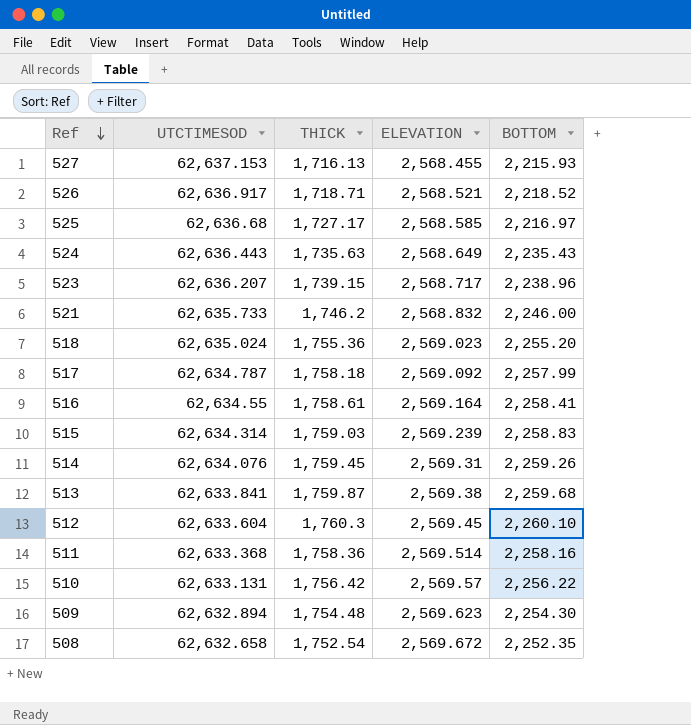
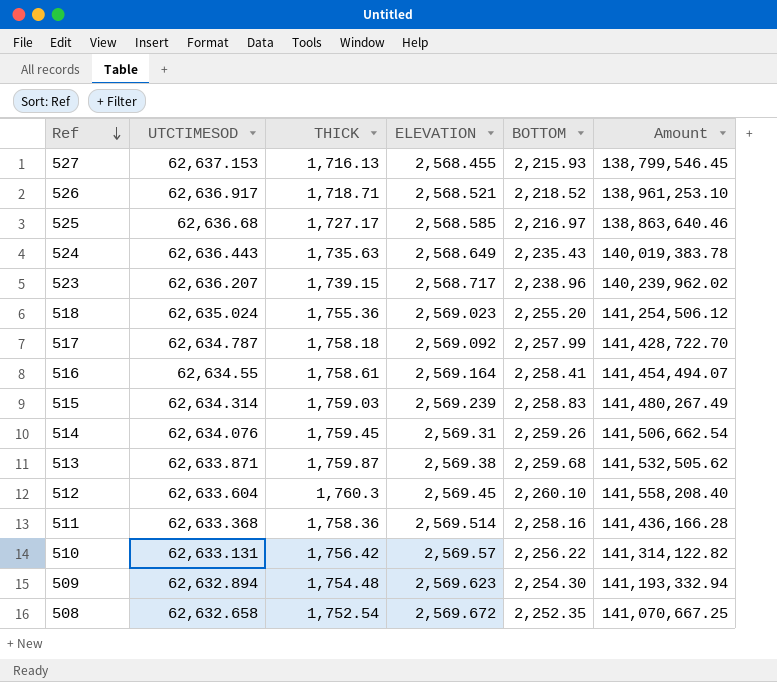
column Amount | formula: none -> [UTCTIMESOD] * [BOTTOM]
row 521: 62,635.733 | 1,746.2 | 2,568.832 | 2,246.00 -> none
513 | UTCTIMESOD: 62,633.841 -> 62,633.871

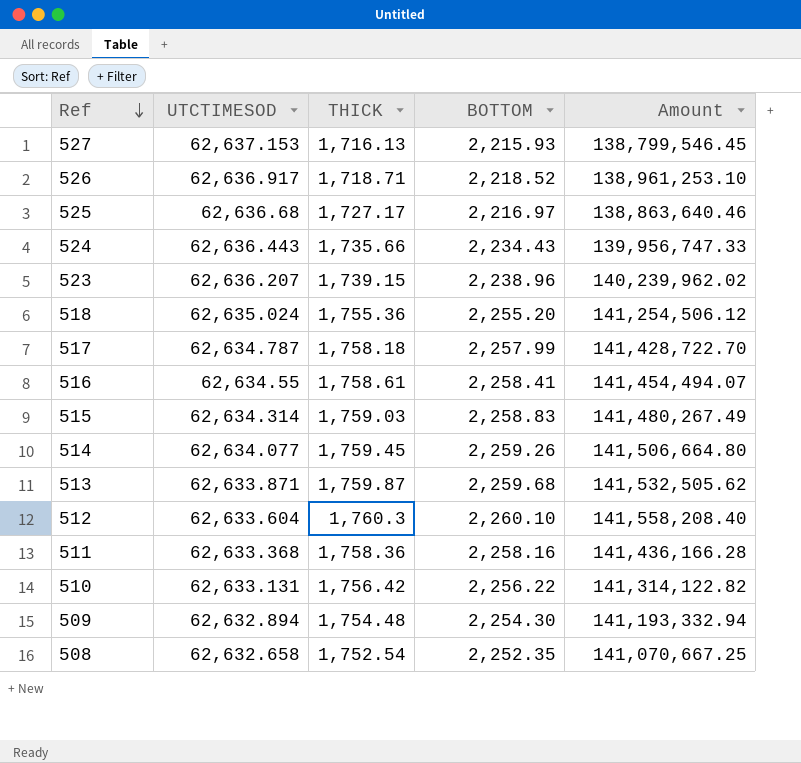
column ELEVATION | position: 4 -> none
524 | THICK: 1,735.63 -> 1,735.66
524 | BOTTOM: 2,235.43 -> 2,234.43
524 | Amount: 140,019,383.78 -> 139,956,747.33
514 | UTCTIMESOD: 62,634.076 -> 62,634.077
514 | Amount: 141,506,662.54 -> 141,506,664.80

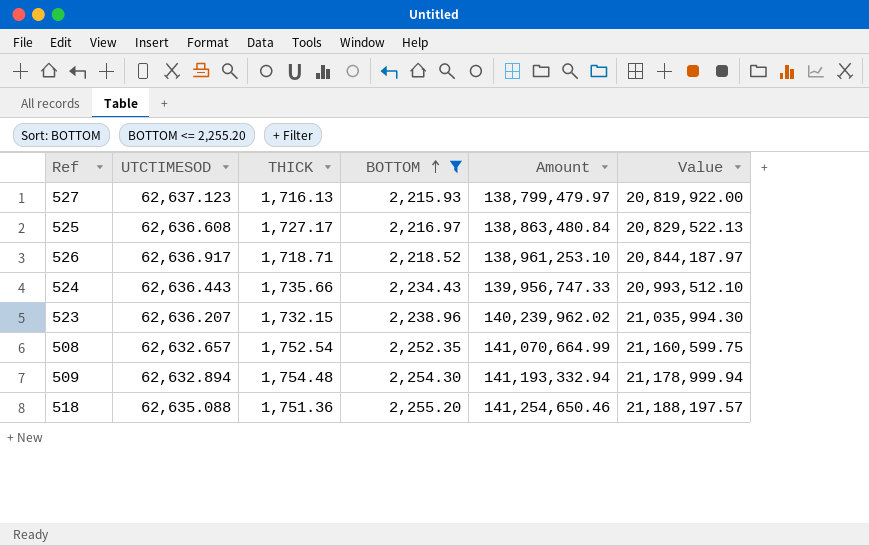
filter: none -> BOTTOM <= 2,255.20
row order: Ref descending -> BOTTOM ascending
column Value | formula: none -> [Amount] * 0.15
527 | UTCTIMESOD: 62,637.153 -> 62,637.123
527 | Amount: 138,799,546.45 -> 138,799,479.97
525 | UTCTIMESOD: 62,636.68 -> 62,636.608
525 | Amount: 138,863,640.46 -> 138,863,480.84
523 | THICK: 1,739.15 -> 1,732.15
508 | UTCTIMESOD: 62,632.658 -> 62,632.657
508 | Amount: 141,070,667.25 -> 141,070,664.99
518 | UTCTIMESOD: 62,635.024 -> 62,635.088
518 | THICK: 1,755.36 -> 1,751.36
518 | Amount: 141,254,506.12 -> 141,254,650.46

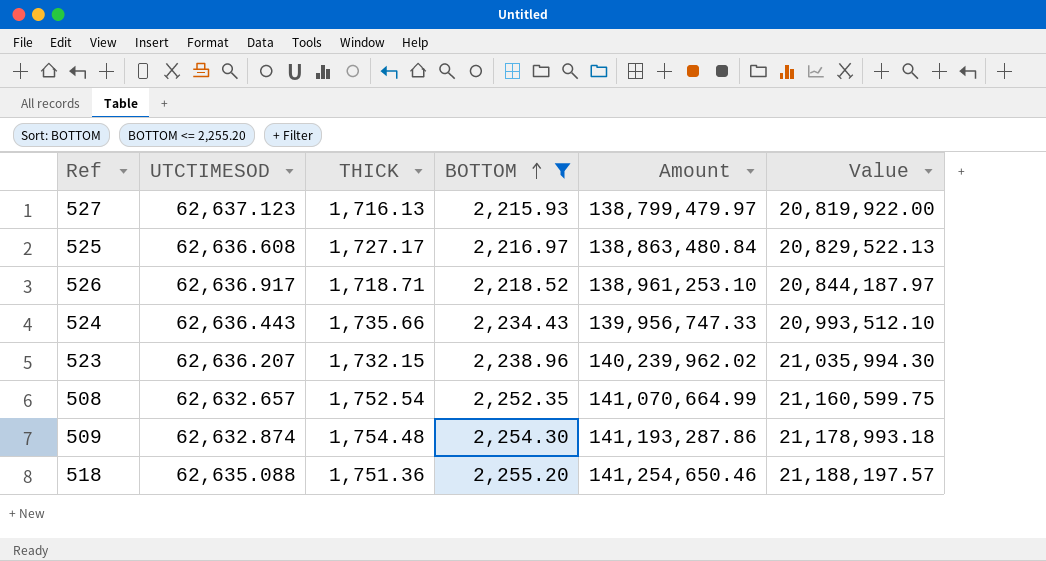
509 | UTCTIMESOD: 62,632.894 -> 62,632.874
509 | Amount: 141,193,332.94 -> 141,193,287.86
509 | Value: 21,178,999.94 -> 21,178,993.18

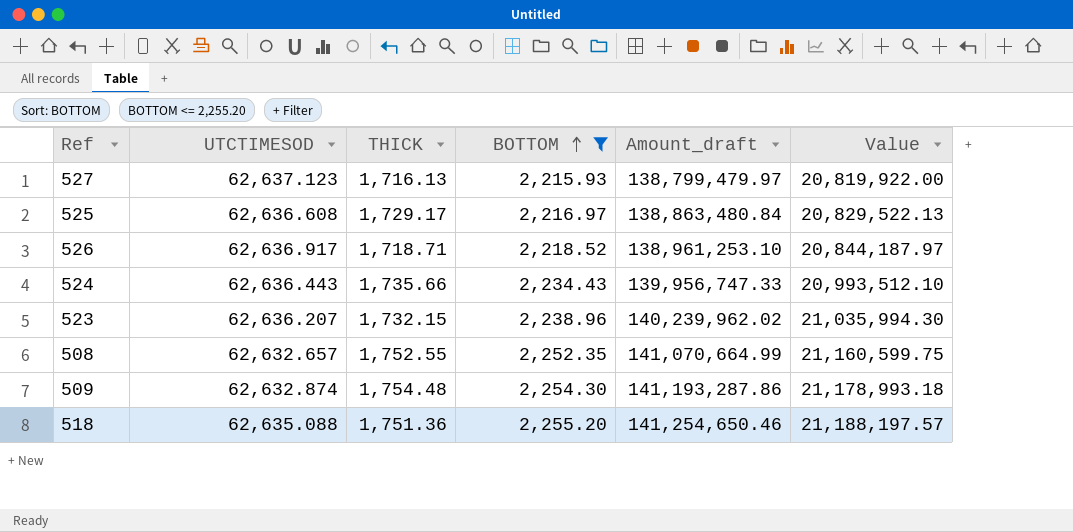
column name: Amount -> Amount_draft
525 | THICK: 1,727.17 -> 1,729.17
508 | THICK: 1,752.54 -> 1,752.55

